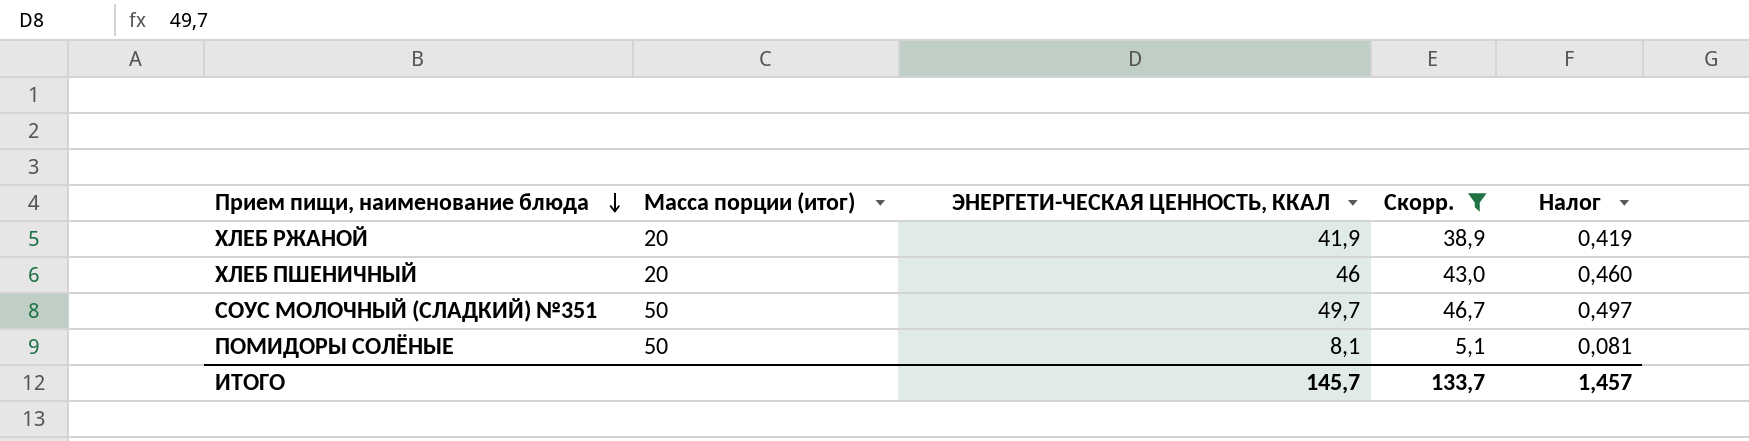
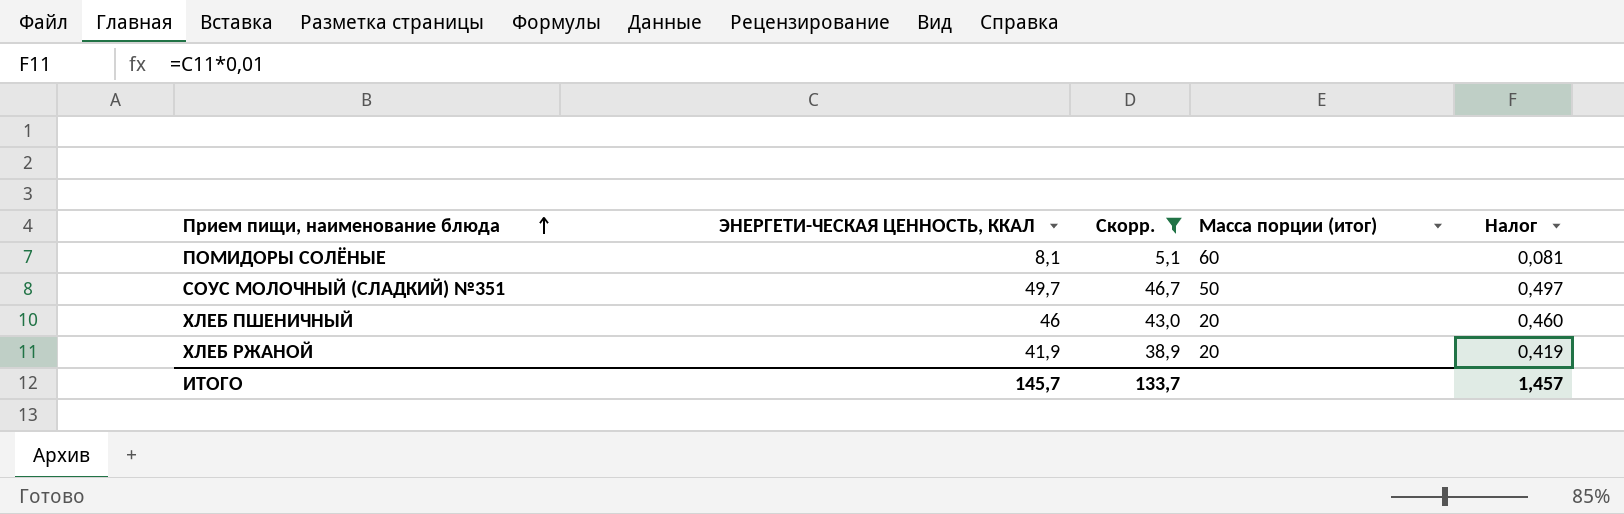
row order: Прием пищи, наименование блюда descending -> Прием пищи, наименование блюда ascending
column Масса порции (итог) | position: 2 -> 4
ПОМИДОРЫ СОЛЁНЫЕ | Масса порции (итог): 50 -> 60

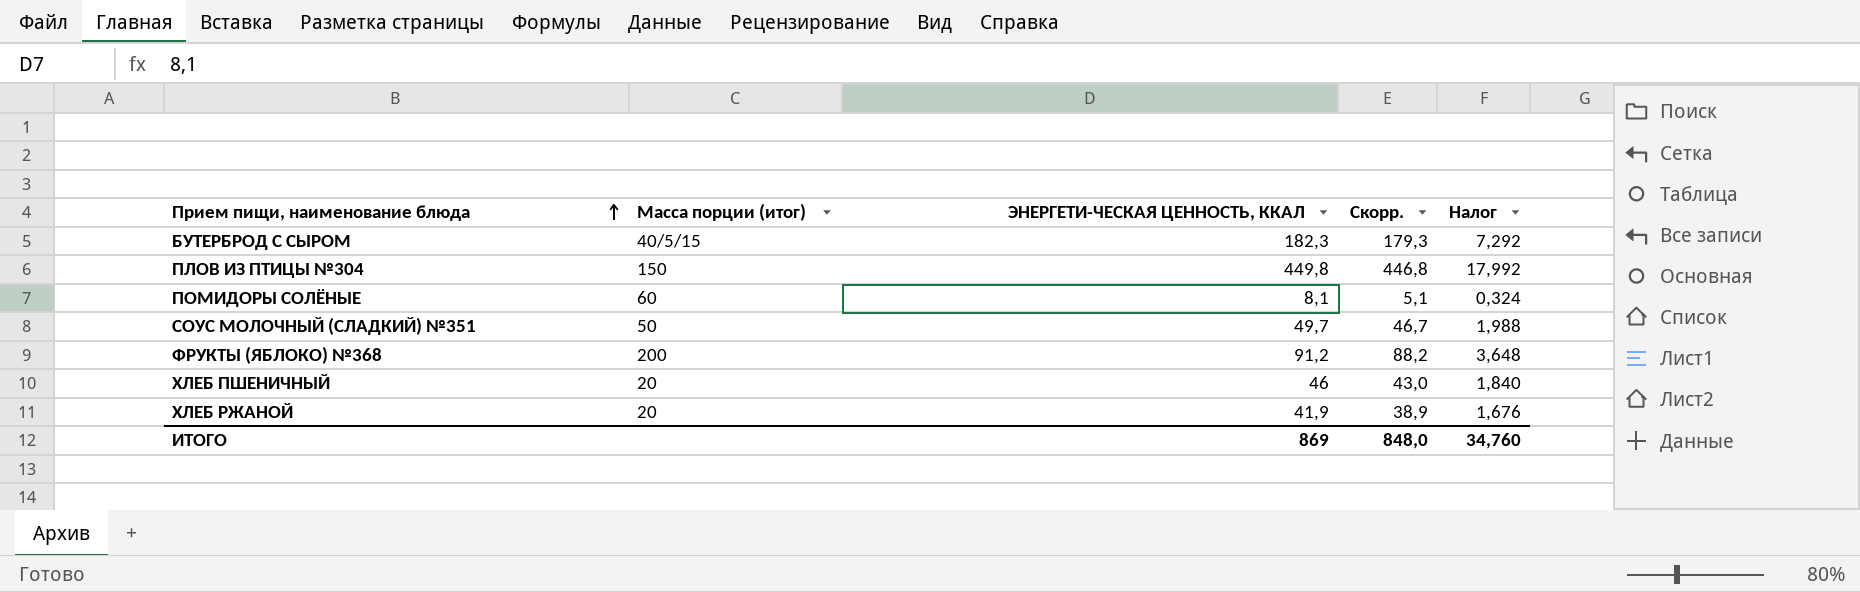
filter: Скорр. <= 46,7 -> none
column Масса порции (итог) | position: 4 -> 2
column Налог | formula: [ЭНЕРГЕТИ-ЧЕСКАЯ ЦЕННОСТЬ, ККАЛ] * 0,01 -> [ЭНЕРГЕТИ-ЧЕСКАЯ ЦЕННОСТЬ, ККАЛ] * 0,04
ИТОГО | ЭНЕРГЕТИ-ЧЕСКАЯ ЦЕННОСТЬ, ККАЛ: 145,7 -> 869
ИТОГО | Скорр.: 133,7 -> 848,0
ИТОГО | Налог: 1,457 -> 34,760

